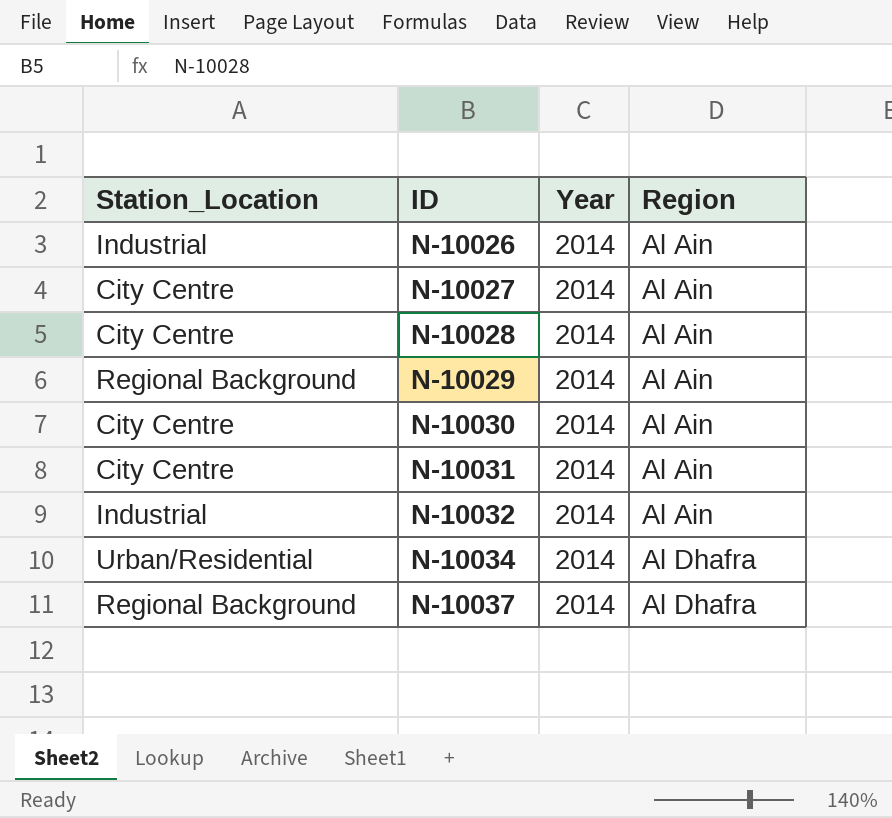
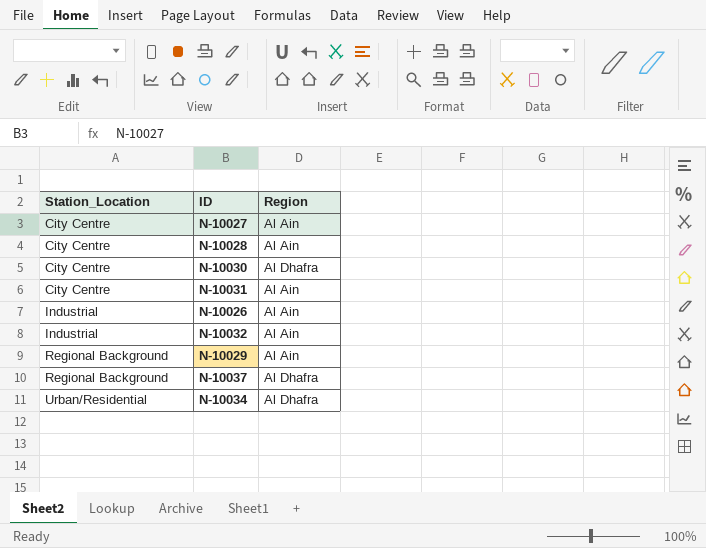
row order: ID ascending -> Station_Location ascending
column Year | position: 3 -> none
N-10030 | Region: Al Ain -> Al Dhafra

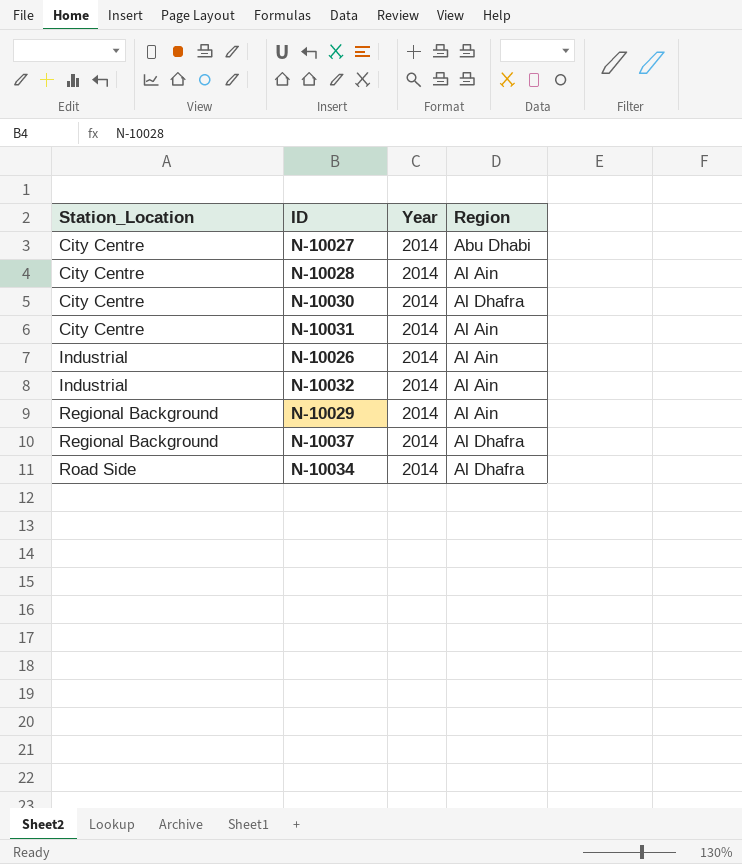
column Year | position: none -> 3
N-10027 | Region: Al Ain -> Abu Dhabi
N-10034 | Station_Location: Urban/Residential -> Road Side

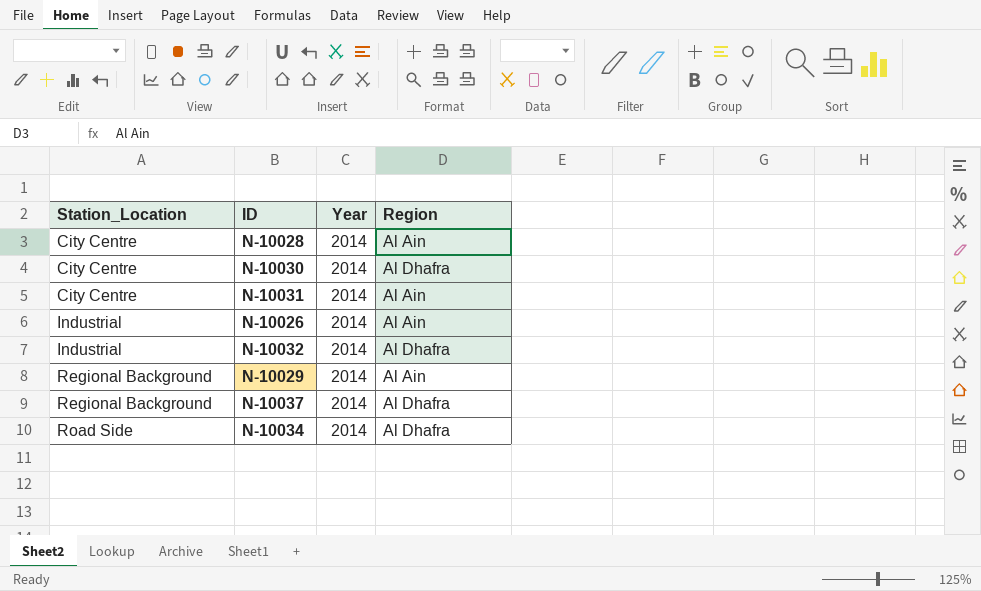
row N-10027: City Centre | 2014 | Abu Dhabi -> none
N-10032 | Region: Al Ain -> Al Dhafra

